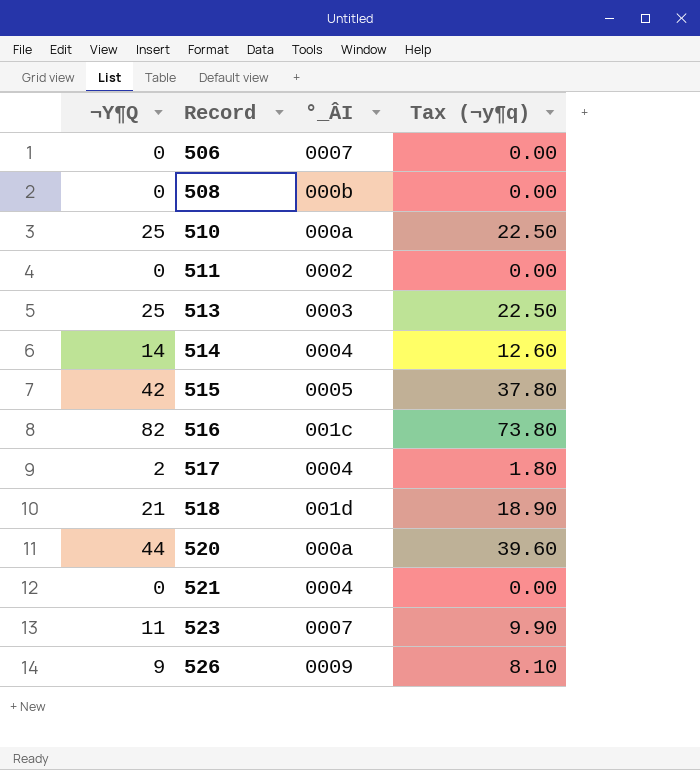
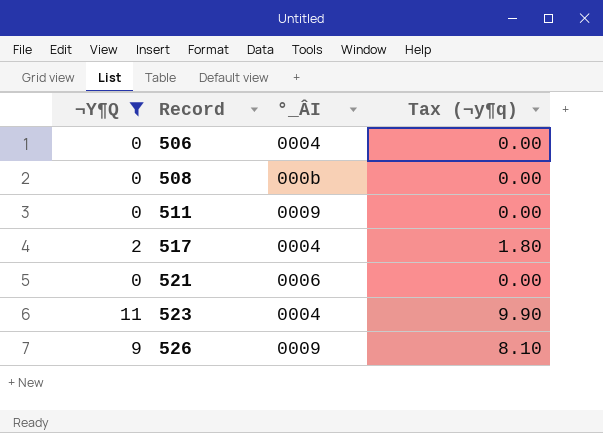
filter: none -> ¬Y¶Q <= 11
506 | °_ÂI: 0007 -> 0004
511 | °_ÂI: 0002 -> 0009
521 | °_ÂI: 0004 -> 0006
523 | °_ÂI: 0007 -> 0004

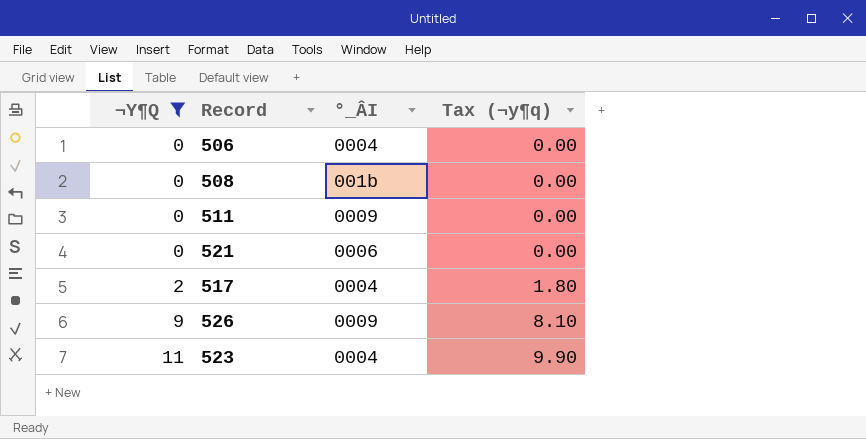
row order: Record ascending -> ¬Y¶Q ascending
508 | °_ÂI: 000b -> 001b

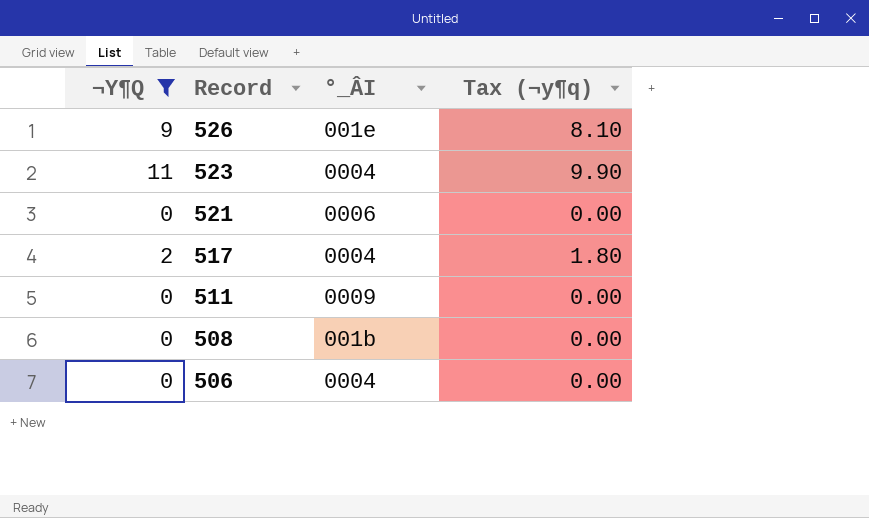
row order: ¬Y¶Q ascending -> Record descending
526 | °_ÂI: 0009 -> 001e

